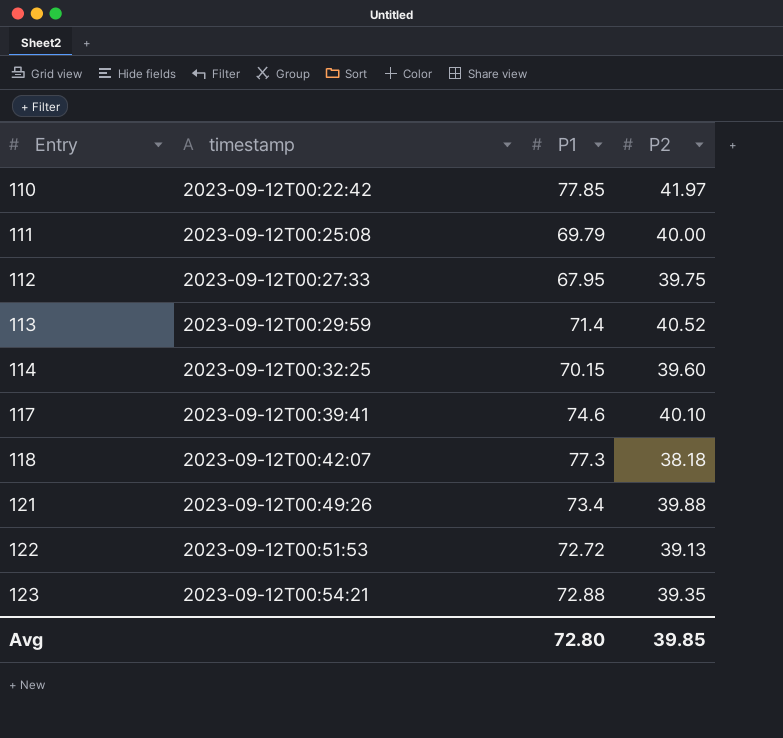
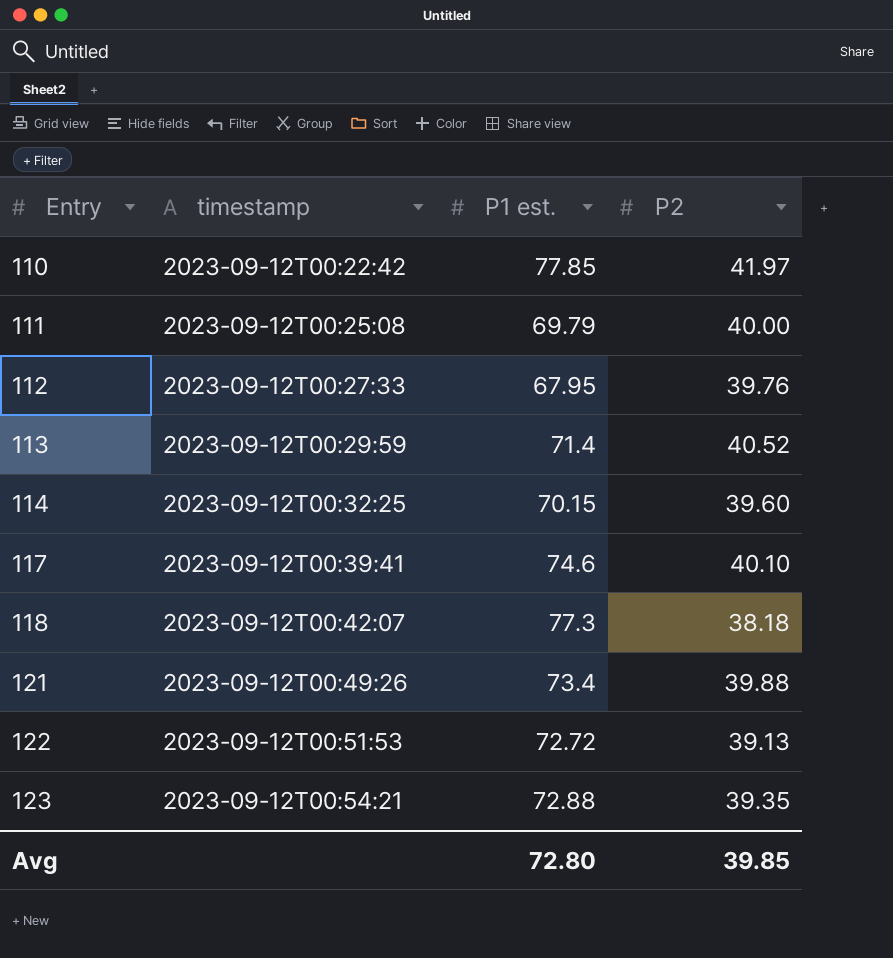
column name: P1 -> P1 est.
112 | P2: 39.75 -> 39.76

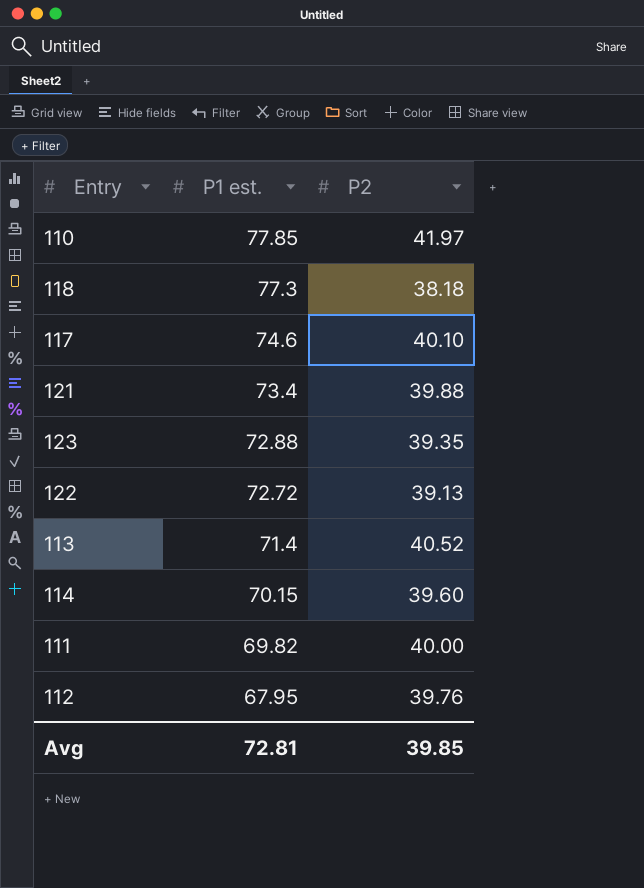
row order: Entry ascending -> P1 est. descending
column timestamp | position: 2 -> none
111 | P1 est.: 69.79 -> 69.82
Avg | P1 est.: 72.80 -> 72.81

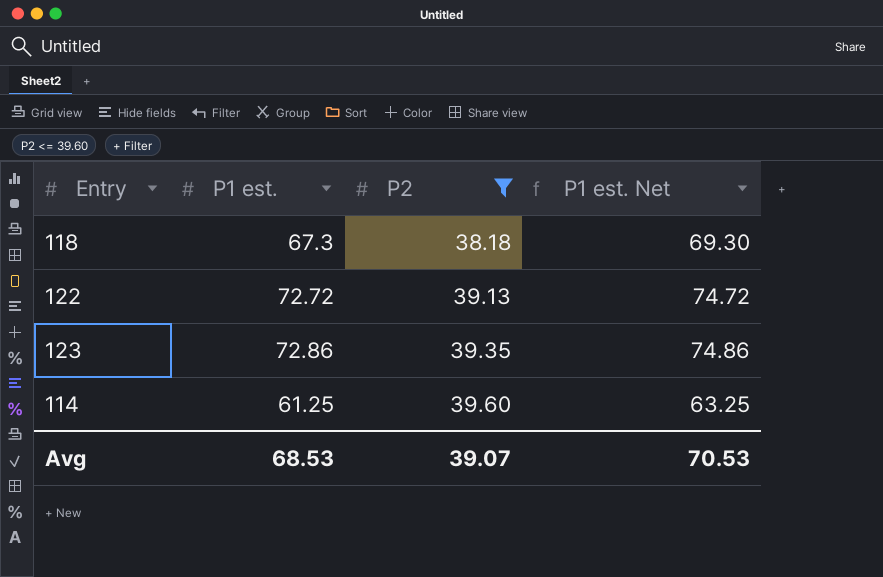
filter: none -> P2 <= 39.60
row order: P1 est. descending -> P2 ascending
column P1 est. Net | formula: none -> [P1 est.] + 2
118 | P1 est.: 77.3 -> 67.3
123 | P1 est.: 72.88 -> 72.86
114 | P1 est.: 70.15 -> 61.25
Avg | P1 est.: 72.81 -> 68.53
Avg | P2: 39.85 -> 39.07

